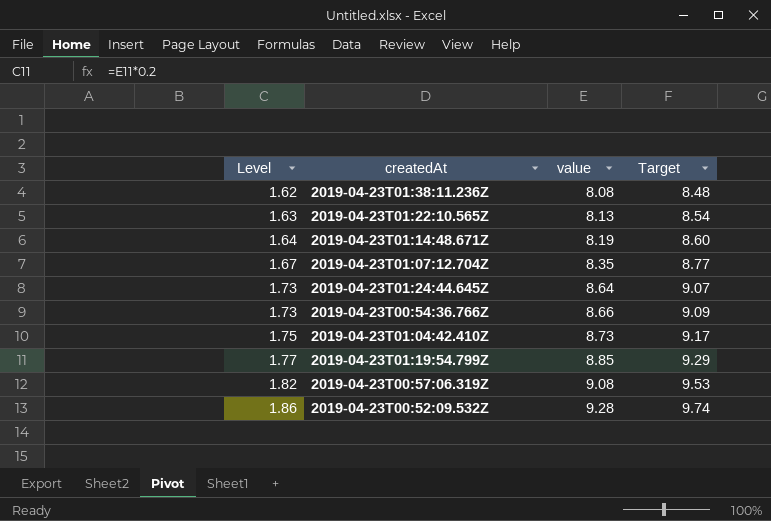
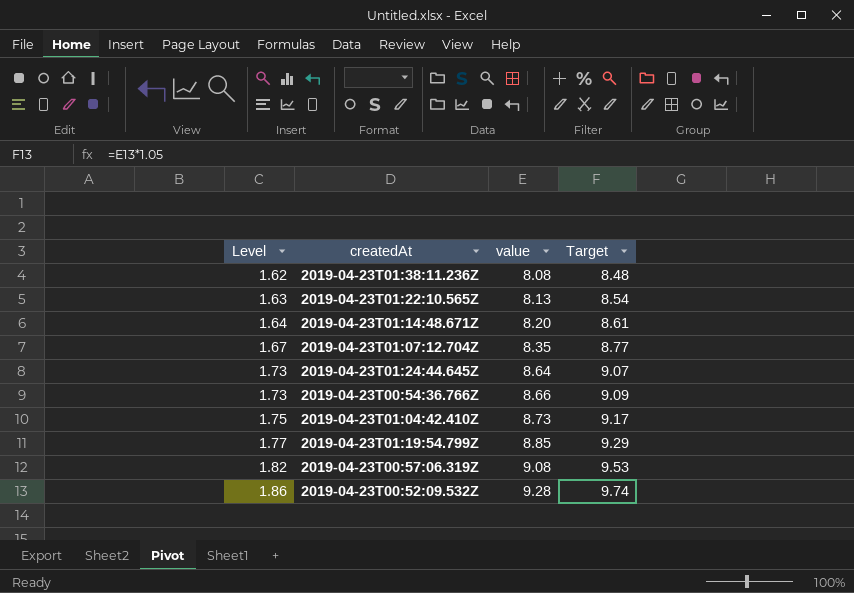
2019-04-23T01:14:48.671Z | value: 8.19 -> 8.20
2019-04-23T01:14:48.671Z | Target: 8.60 -> 8.61

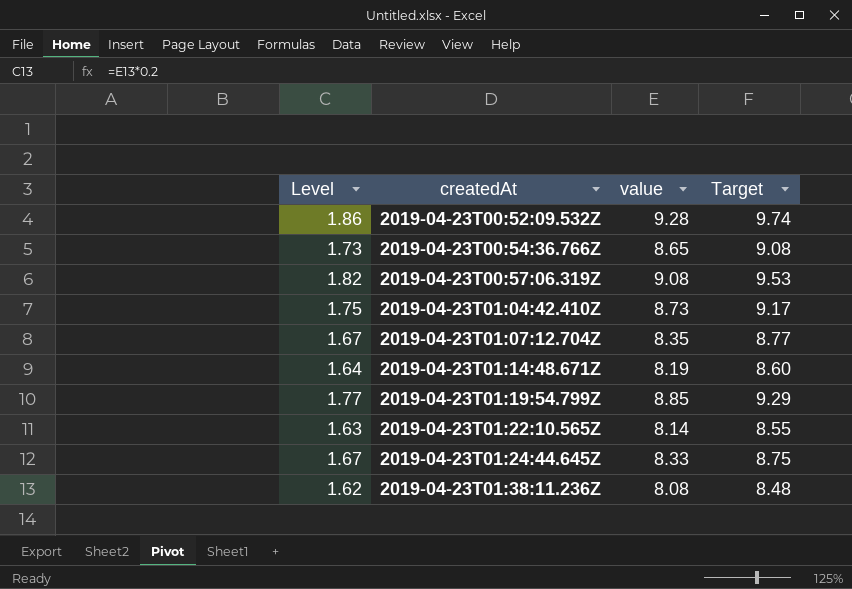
row order: Level ascending -> createdAt ascending
2019-04-23T00:54:36.766Z | value: 8.66 -> 8.65
2019-04-23T00:54:36.766Z | Target: 9.09 -> 9.08
2019-04-23T01:14:48.671Z | value: 8.20 -> 8.19
2019-04-23T01:14:48.671Z | Target: 8.61 -> 8.60
2019-04-23T01:22:10.565Z | value: 8.13 -> 8.14
2019-04-23T01:22:10.565Z | Target: 8.54 -> 8.55
2019-04-23T01:24:44.645Z | Level: 1.73 -> 1.67
2019-04-23T01:24:44.645Z | value: 8.64 -> 8.33
2019-04-23T01:24:44.645Z | Target: 9.07 -> 8.75

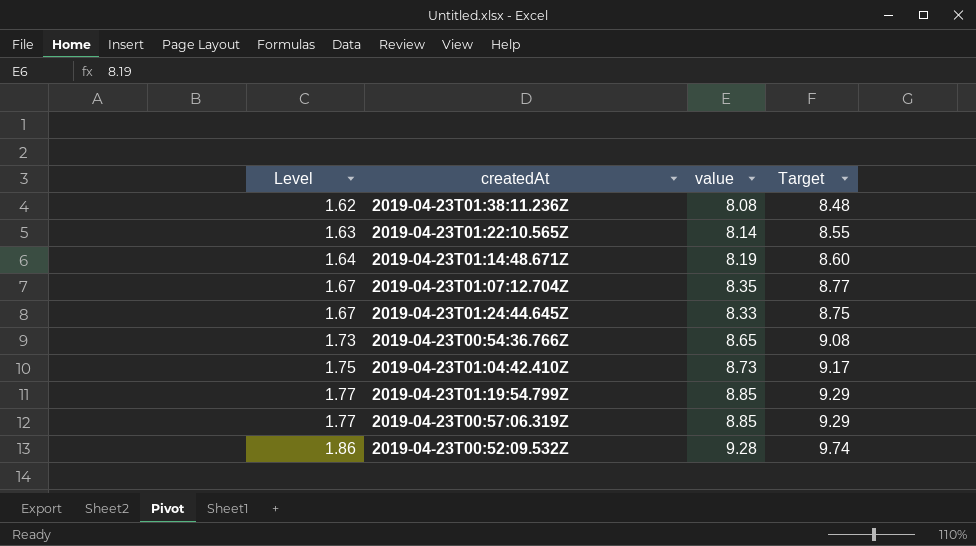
row order: createdAt ascending -> Level ascending
2019-04-23T00:57:06.319Z | Level: 1.82 -> 1.77
2019-04-23T00:57:06.319Z | value: 9.08 -> 8.85
2019-04-23T00:57:06.319Z | Target: 9.53 -> 9.29

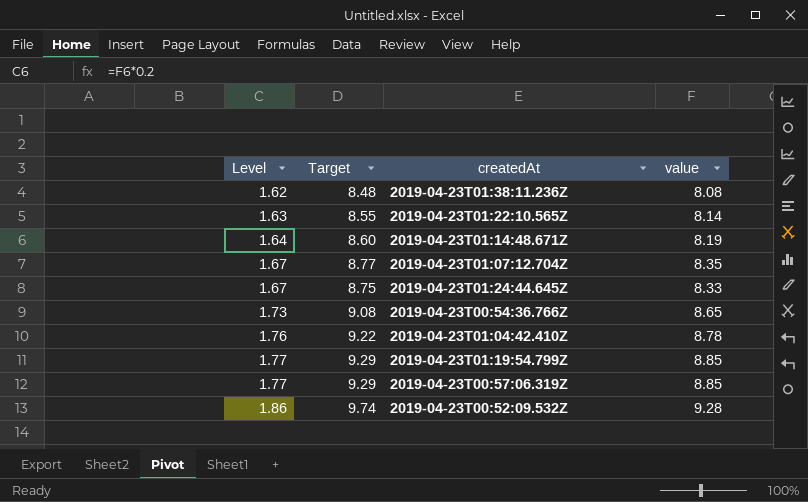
column Target | position: 4 -> 2
2019-04-23T01:04:42.410Z | Level: 1.75 -> 1.76
2019-04-23T01:04:42.410Z | Target: 9.17 -> 9.22
2019-04-23T01:04:42.410Z | value: 8.73 -> 8.78

